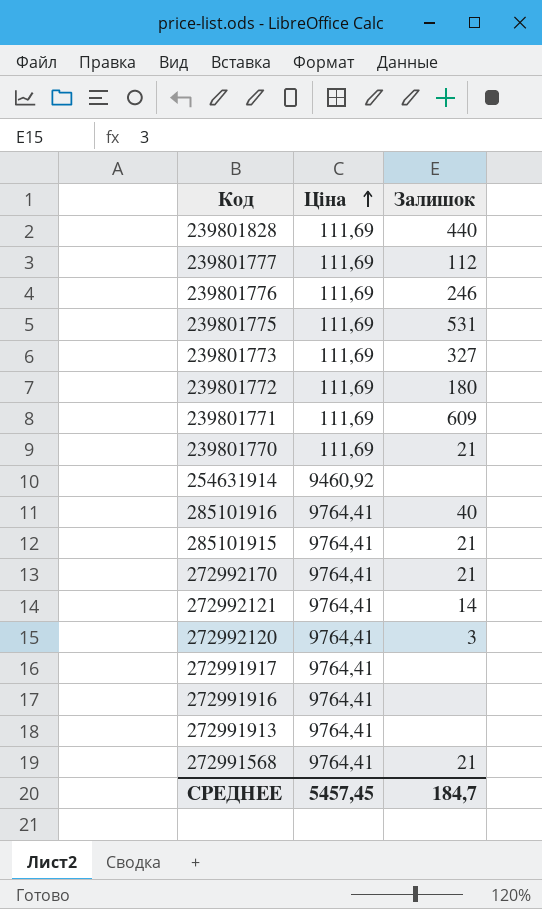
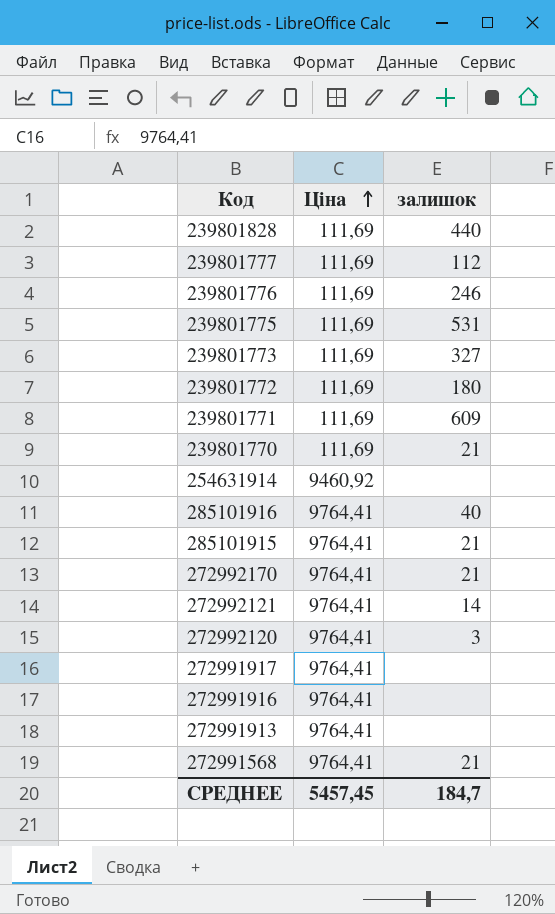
column name: Залишок -> залишок

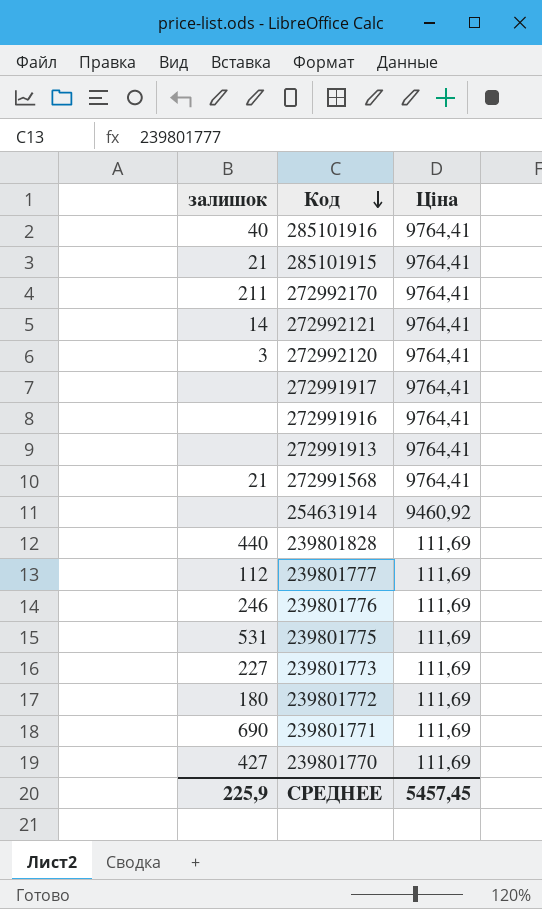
row order: Ціна ascending -> Код descending
column залишок | position: 3 -> 1
272992170 | залишок: 21 -> 211
239801773 | залишок: 327 -> 227
239801771 | залишок: 609 -> 690
239801770 | залишок: 21 -> 427
СРЕДНЕЕ | залишок: 184,7 -> 225,9

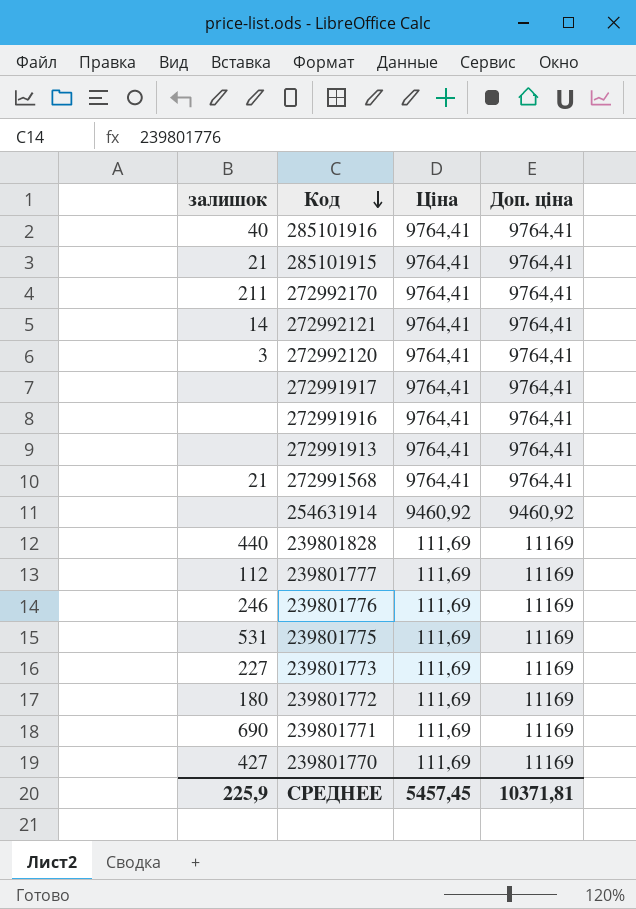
column Доп. ціна | position: none -> 4

